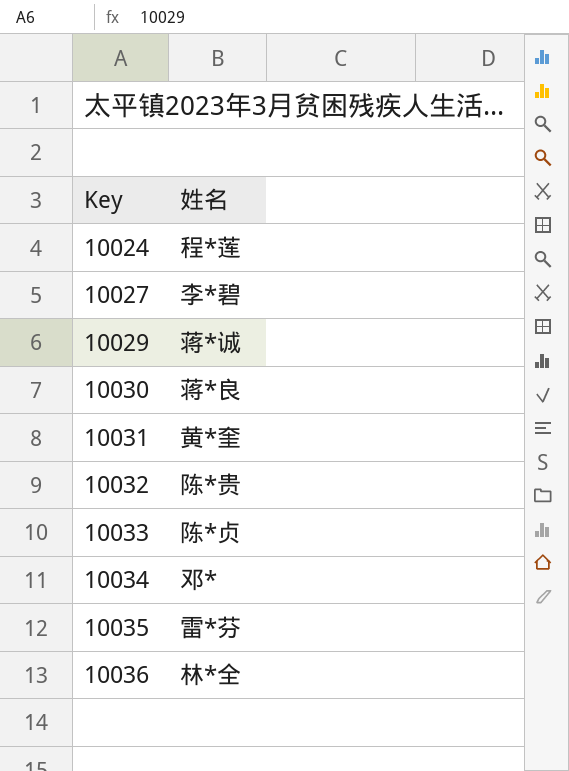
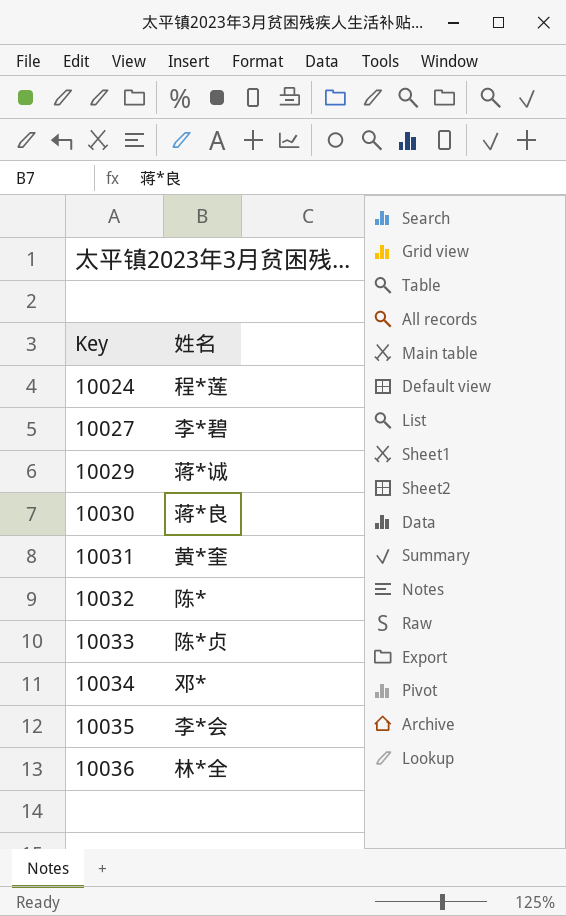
10032 | 姓名: 陈*贵 -> 陈*
10035 | 姓名: 雷*芬 -> 李*会

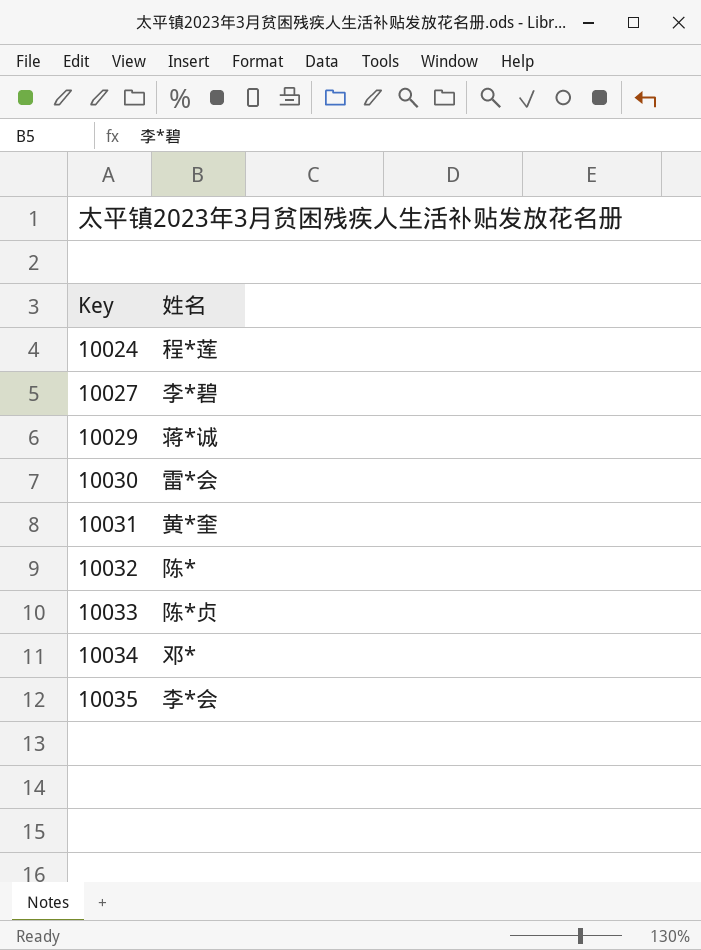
row 10036: 林*全 -> none
10030 | 姓名: 蒋*良 -> 雷*会

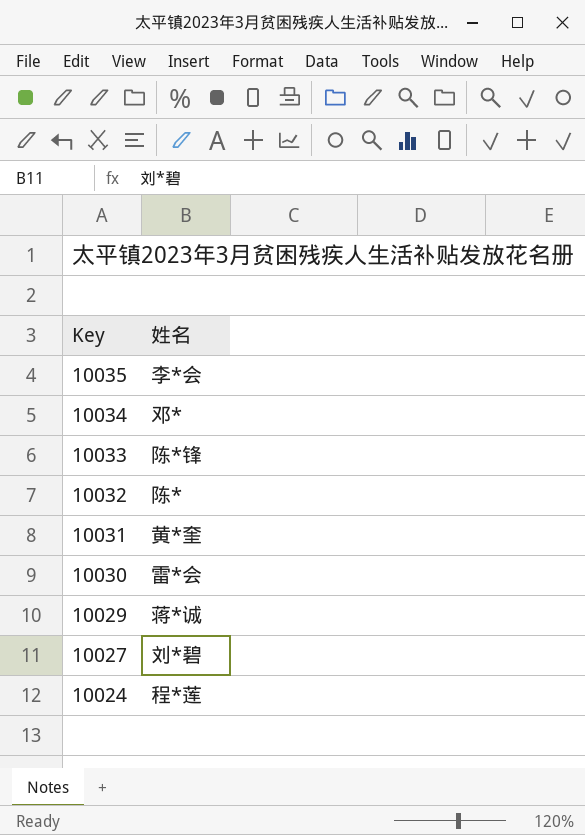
row order: Key ascending -> Key descending
10033 | 姓名: 陈*贞 -> 陈*锋
10027 | 姓名: 李*碧 -> 刘*碧

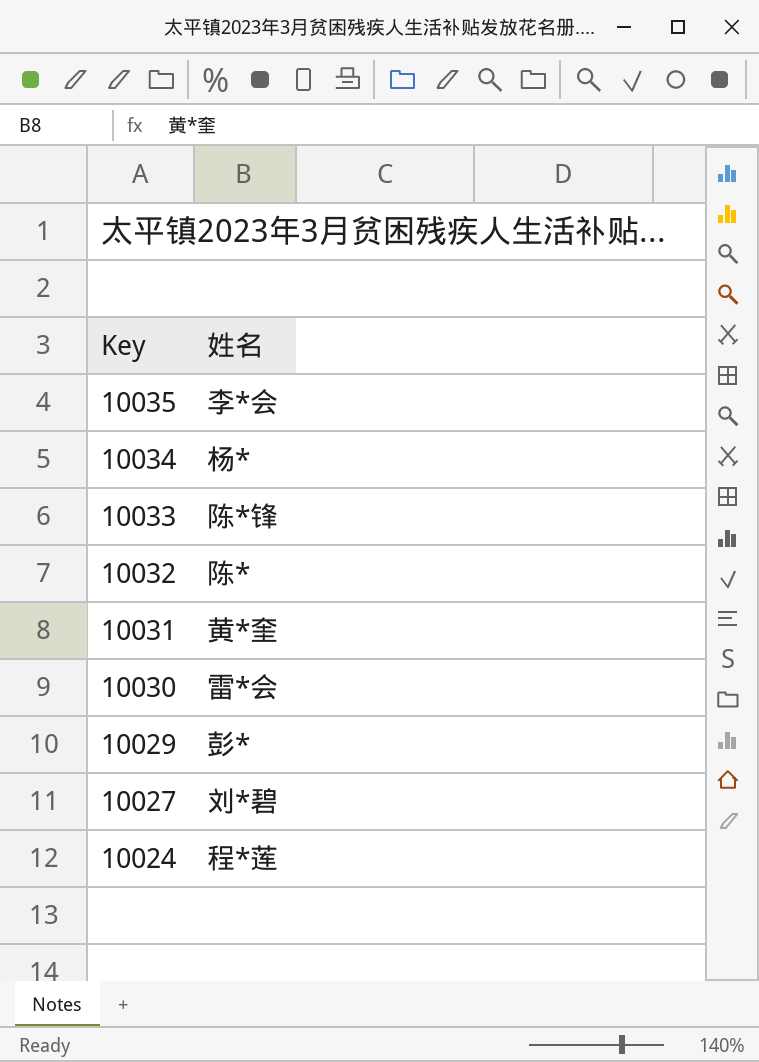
10034 | 姓名: 邓* -> 杨*
10029 | 姓名: 蒋*诚 -> 彭*

